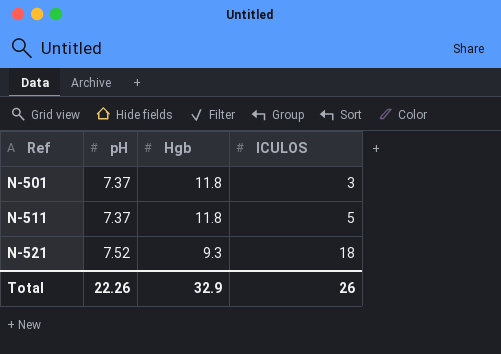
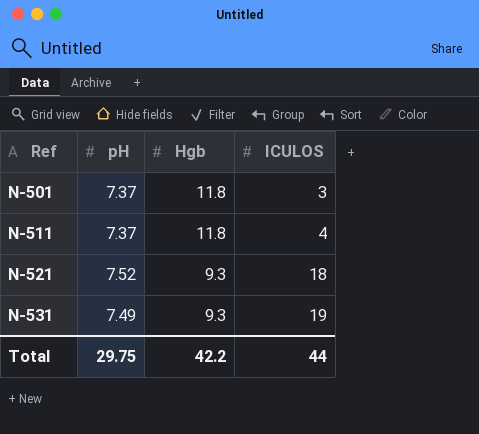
N-511 | ICULOS: 5 -> 4
row N-531: none -> 7.49 | 9.3 | 19
Total | pH: 22.26 -> 29.75
Total | Hgb: 32.9 -> 42.2
Total | ICULOS: 26 -> 44

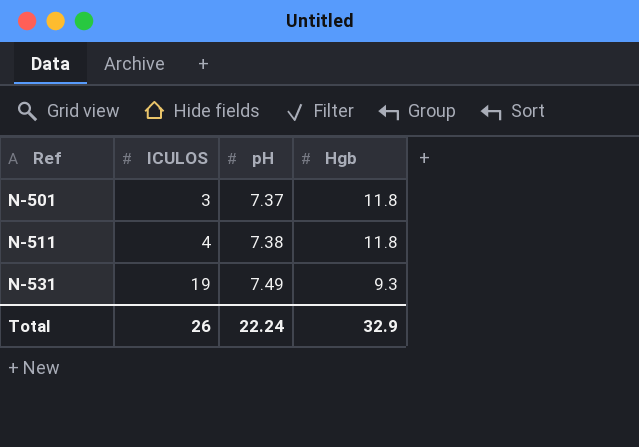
column ICULOS | position: 4 -> 2
row N-521: 7.52 | 9.3 | 18 -> none
N-511 | pH: 7.37 -> 7.38
Total | ICULOS: 44 -> 26
Total | pH: 29.75 -> 22.24
Total | Hgb: 42.2 -> 32.9

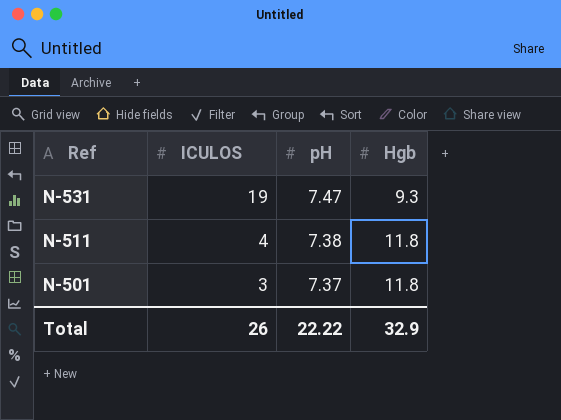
row order: Ref ascending -> Ref descending
N-531 | pH: 7.49 -> 7.47
Total | pH: 22.24 -> 22.22

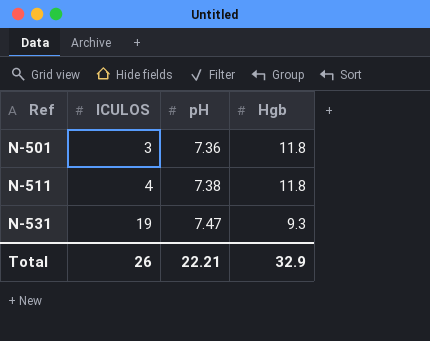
row order: Ref descending -> Ref ascending
N-501 | pH: 7.37 -> 7.36
Total | pH: 22.22 -> 22.21

